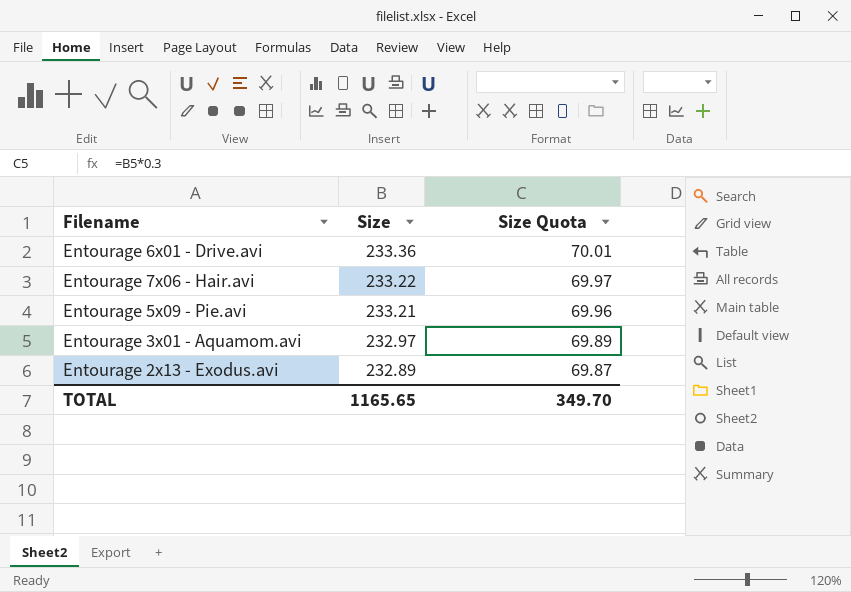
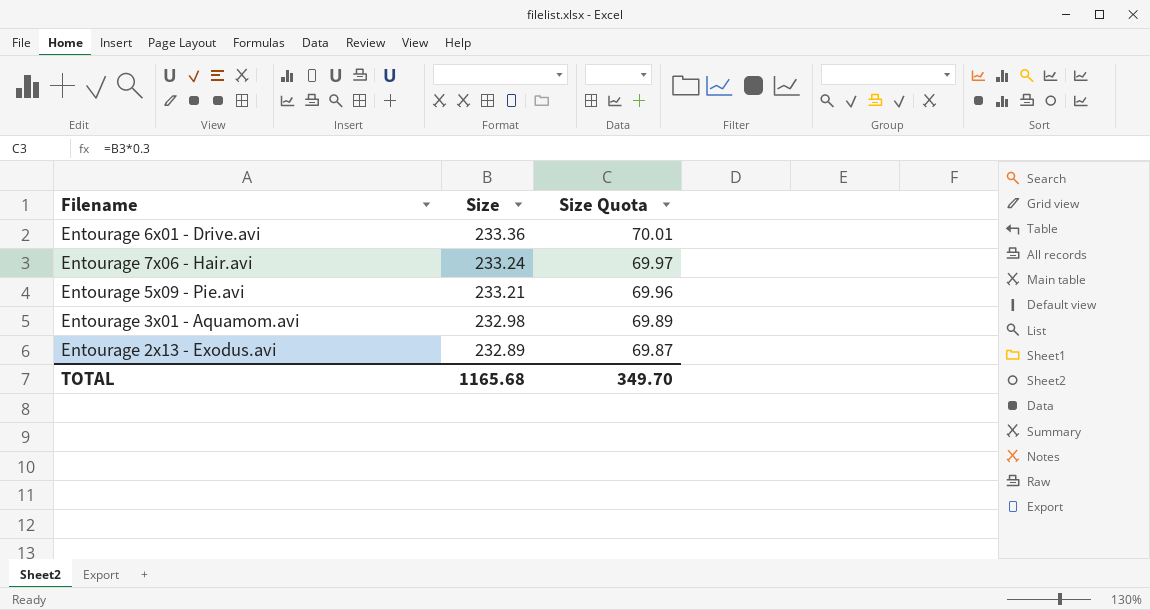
Entourage 7x06 - Hair.avi | Size: 233.22 -> 233.24
Entourage 3x01 - Aquamom.avi | Size: 232.97 -> 232.98
TOTAL | Size: 1165.65 -> 1165.68

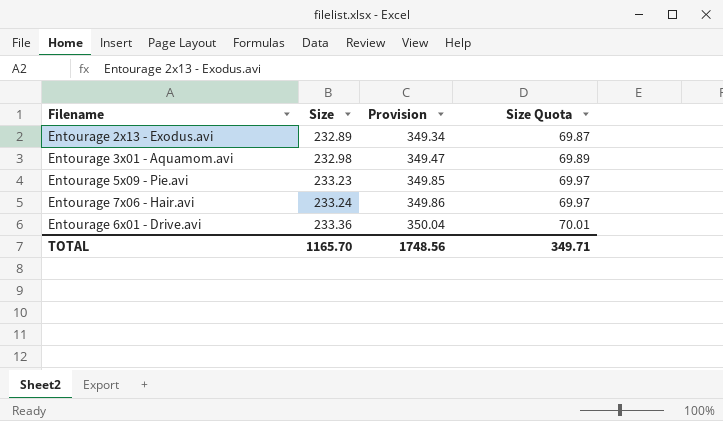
row order: Size descending -> Size ascending
column Provision | formula: none -> [Size] * 1.5
Entourage 5x09 - Pie.avi | Size: 233.21 -> 233.23
Entourage 5x09 - Pie.avi | Size Quota: 69.96 -> 69.97
TOTAL | Size: 1165.68 -> 1165.70
TOTAL | Size Quota: 349.70 -> 349.71

